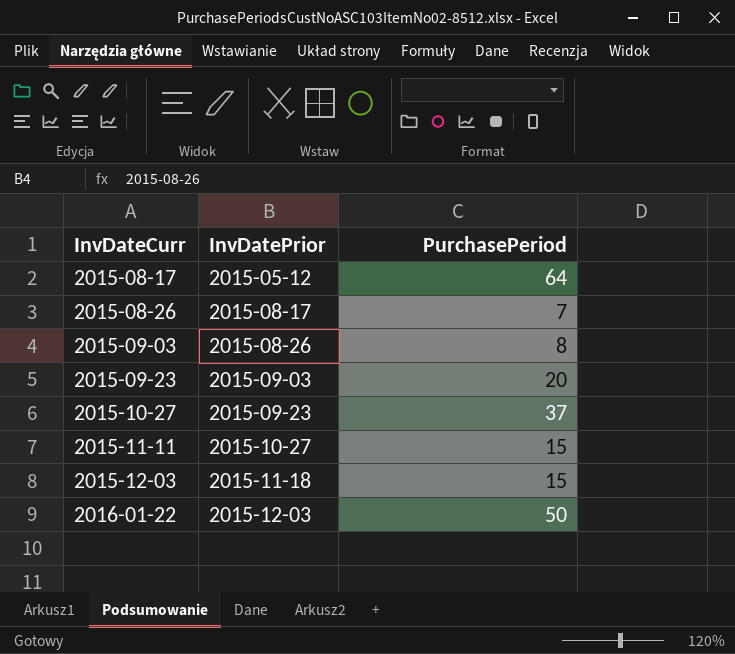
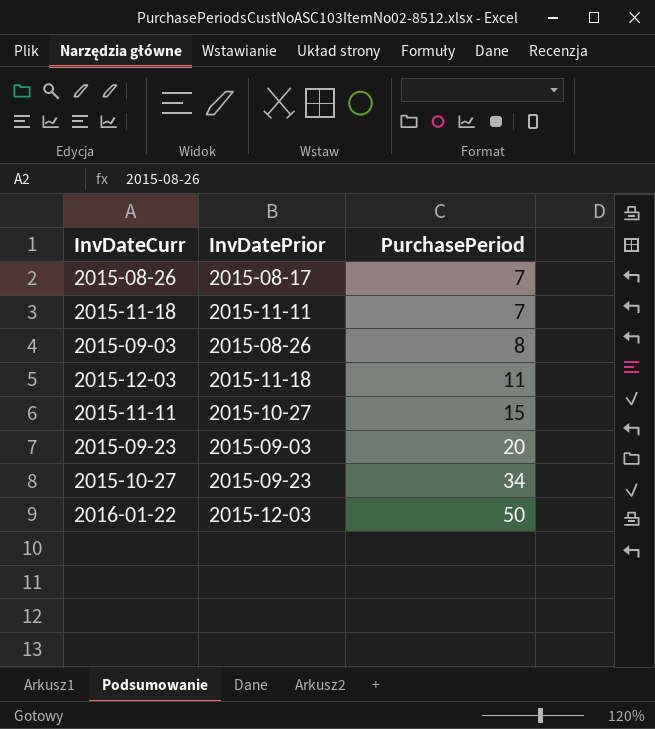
row order: InvDateCurr ascending -> PurchasePeriod ascending
row 2015-08-17: 2015-05-12 | 64 -> none
row 2015-11-18: none -> 2015-11-11 | 7
2015-12-03 | PurchasePeriod: 15 -> 11
2015-10-27 | PurchasePeriod: 37 -> 34

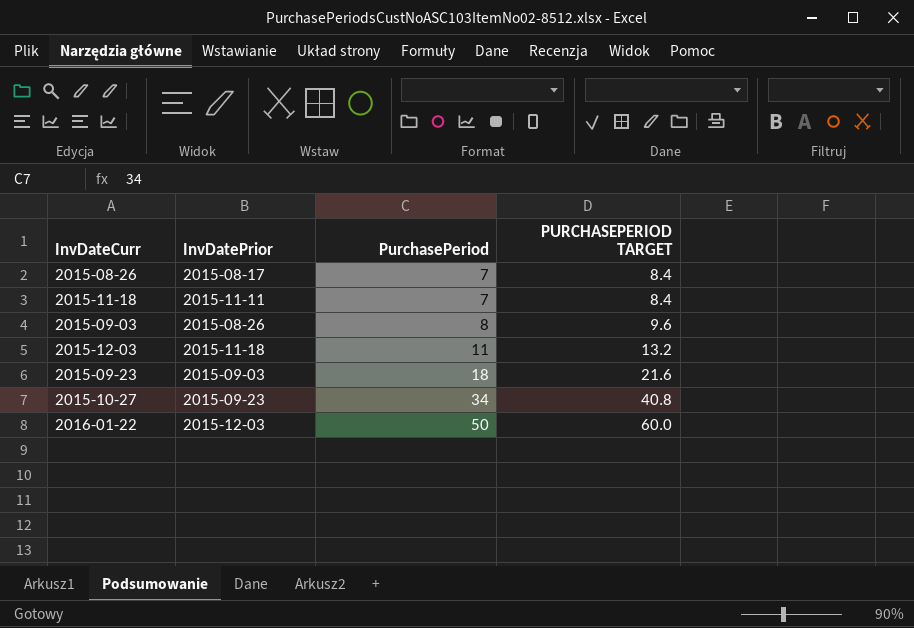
column PURCHASEPERIOD TARGET | formula: none -> [PurchasePeriod] * 1.2
row 2015-11-11: 2015-10-27 | 15 -> none
2015-09-23 | PurchasePeriod: 20 -> 18

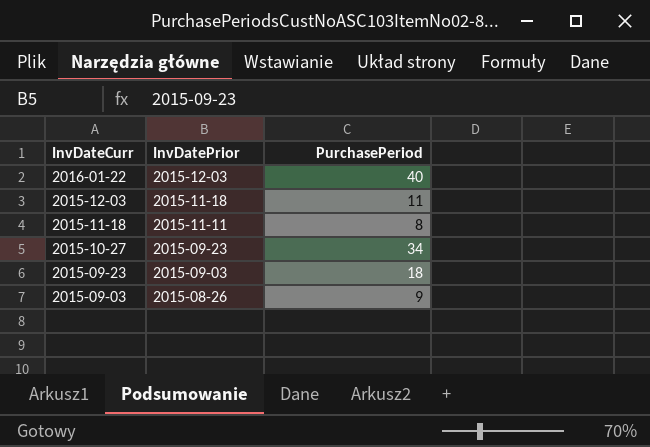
row order: PurchasePeriod ascending -> InvDateCurr descending
column PURCHASEPERIOD TARGET | formula: [PurchasePeriod] * 1.2 -> none
row 2015-08-26: 2015-08-17 | 7 | 8.4 -> none
2016-01-22 | PurchasePeriod: 50 -> 40
2015-11-18 | PurchasePeriod: 7 -> 8
2015-09-03 | PurchasePeriod: 8 -> 9

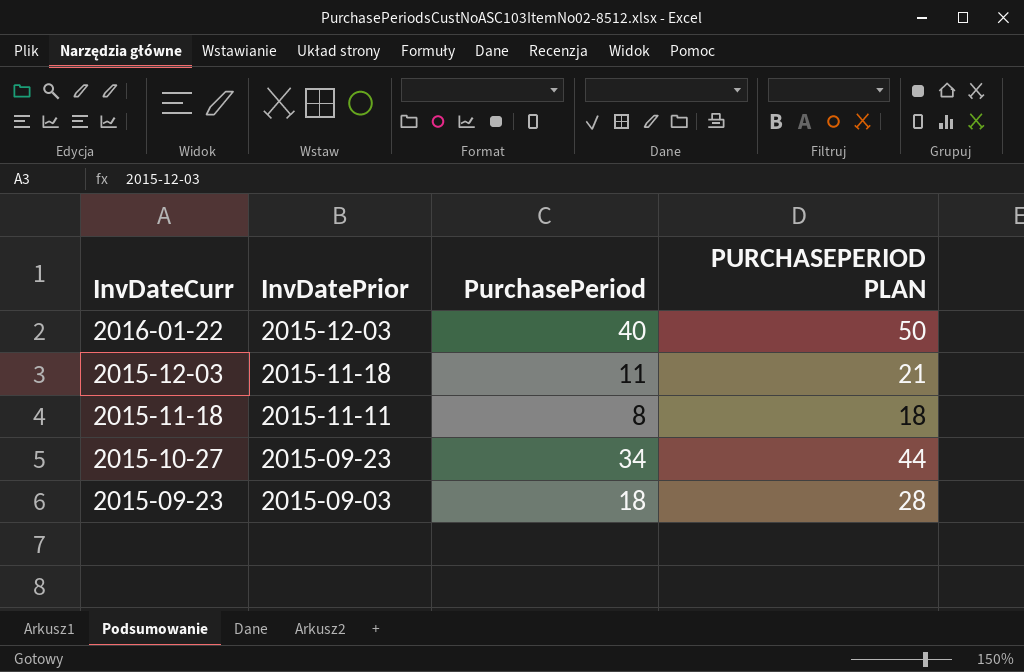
column PURCHASEPERIOD PLAN | formula: none -> [PurchasePeriod] + 10
row 2015-09-03: 2015-08-26 | 9 -> none

